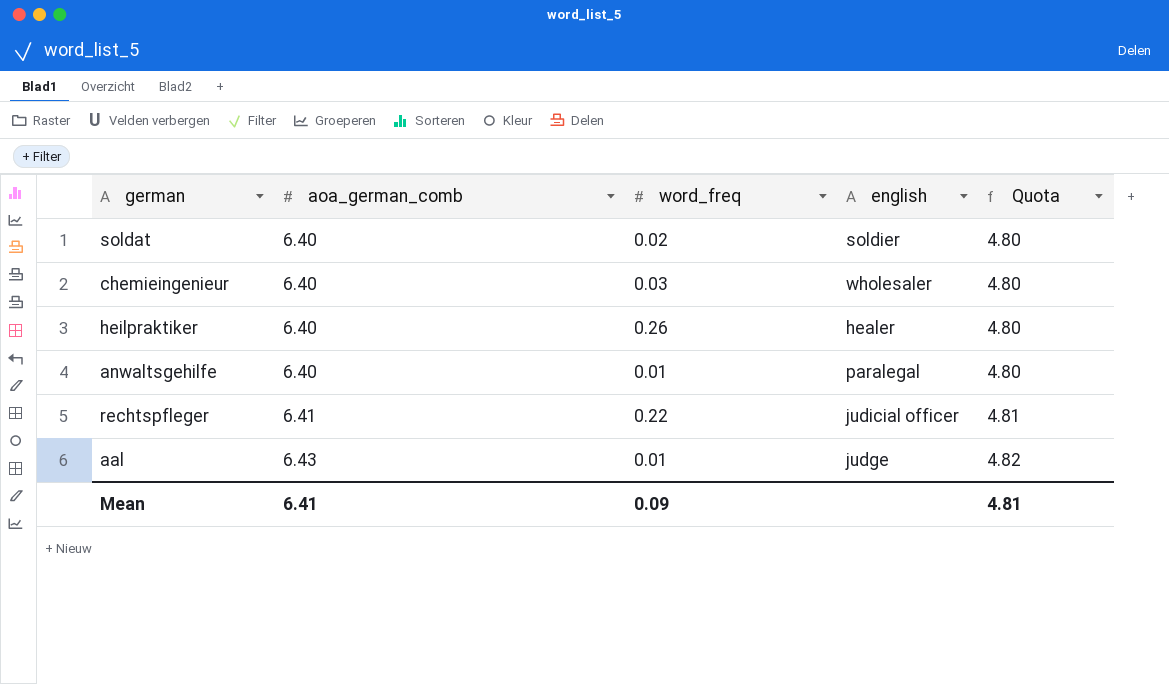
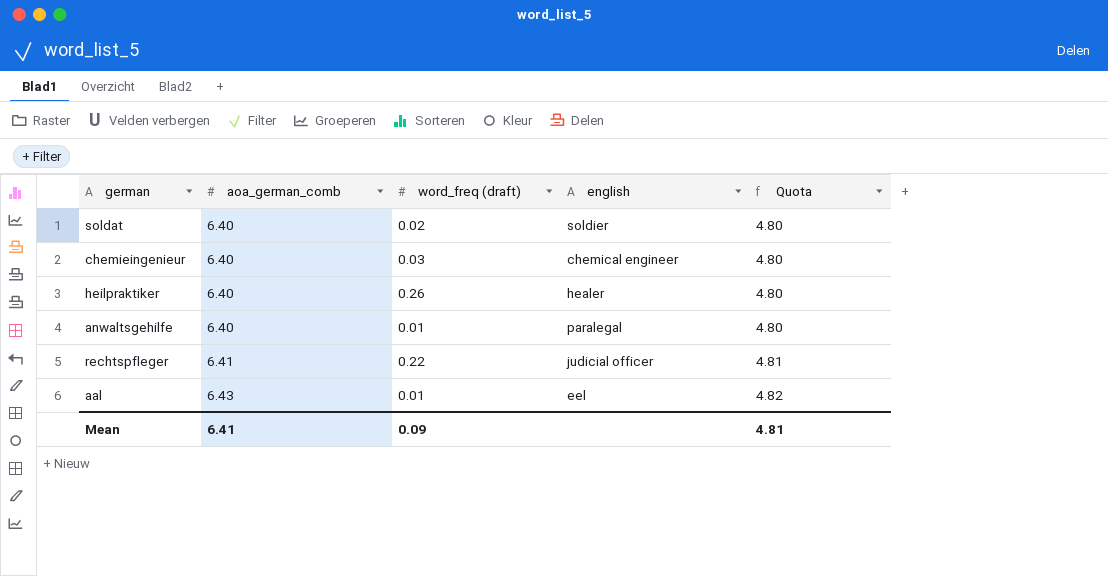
column name: word_freq -> word_freq (draft)
chemieingenieur | english: wholesaler -> chemical engineer
aal | english: judge -> eel

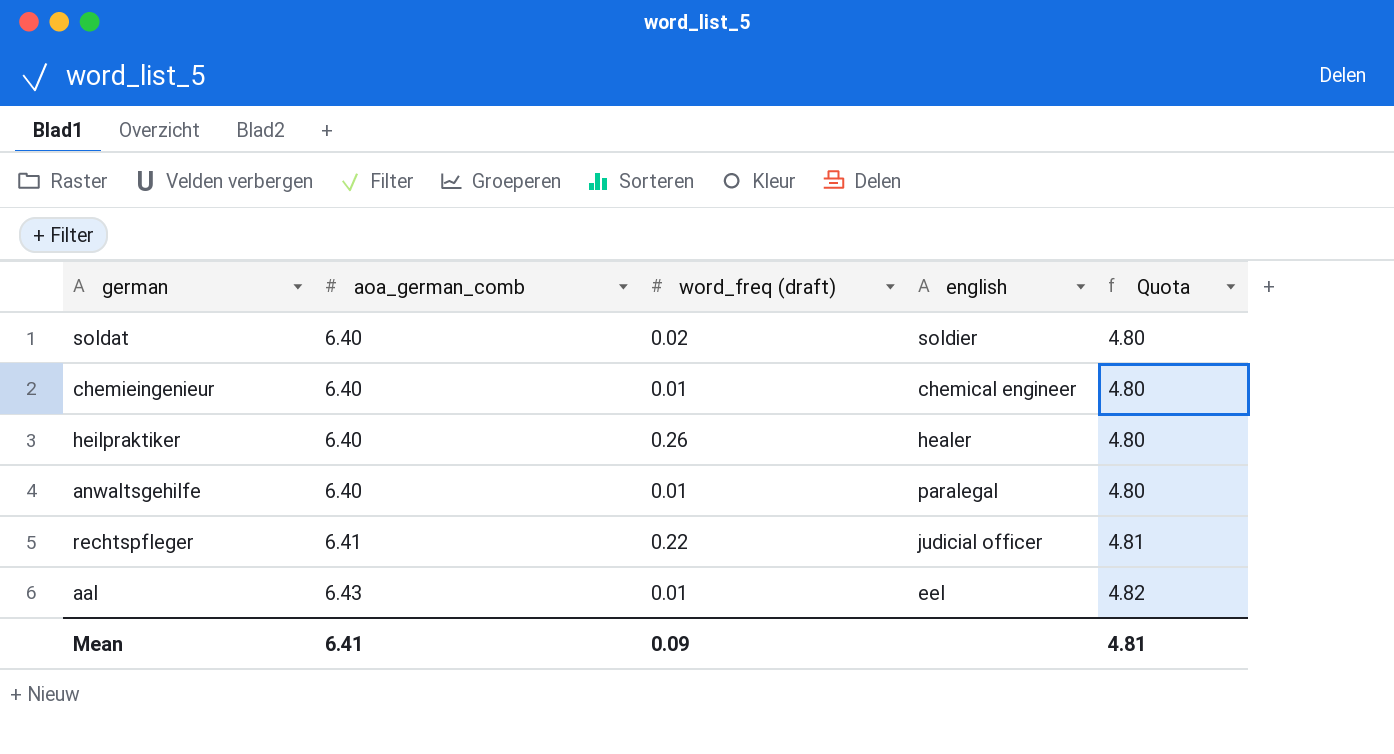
chemieingenieur | word_freq (draft): 0.03 -> 0.01

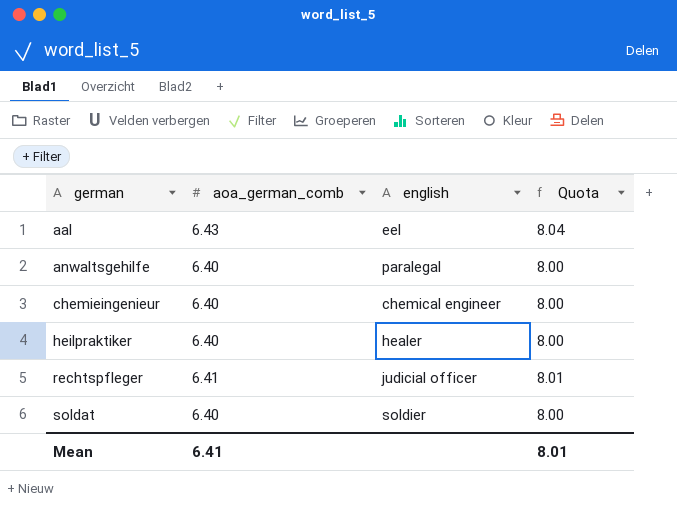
row order: aoa_german_comb ascending -> german ascending
column word_freq (draft) | position: 3 -> none
column Quota | formula: [aoa_german_comb] * 0.75 -> [aoa_german_comb] * 1.25
Mean | Quota: 4.81 -> 8.01

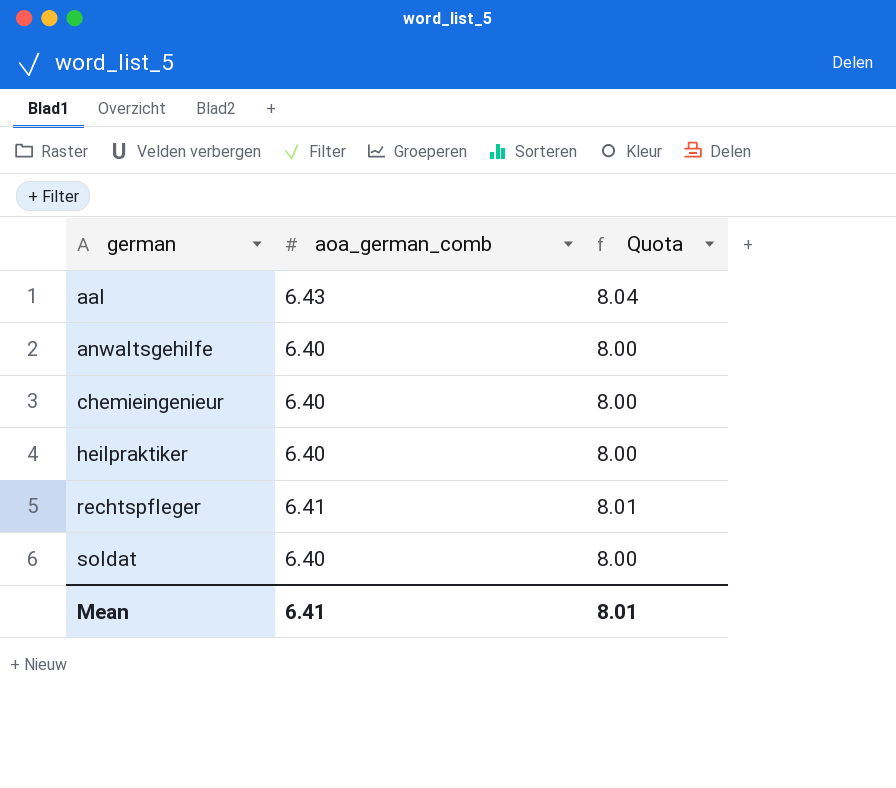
column english | position: 3 -> none

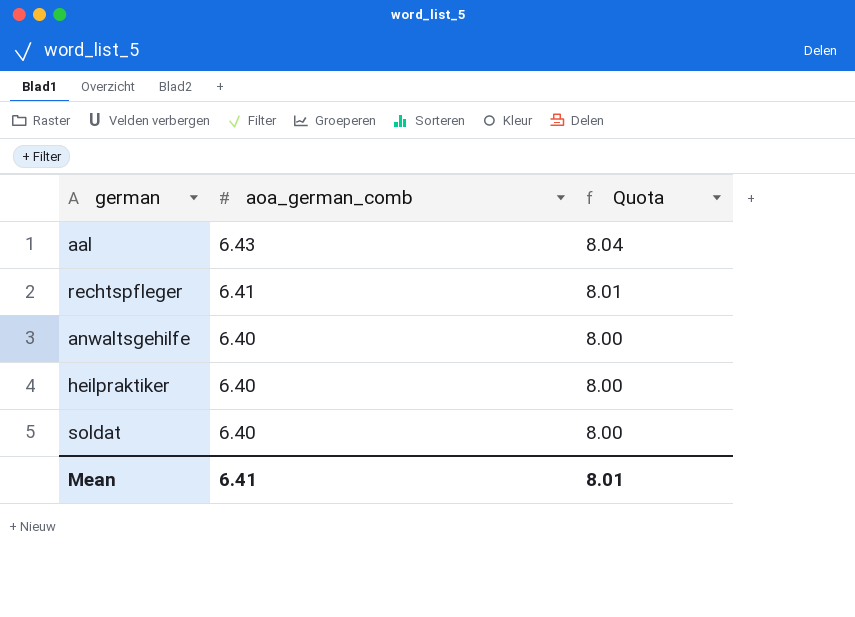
row order: german ascending -> aoa_german_comb descending
row chemieingenieur: 6.40 | 8.00 -> none

